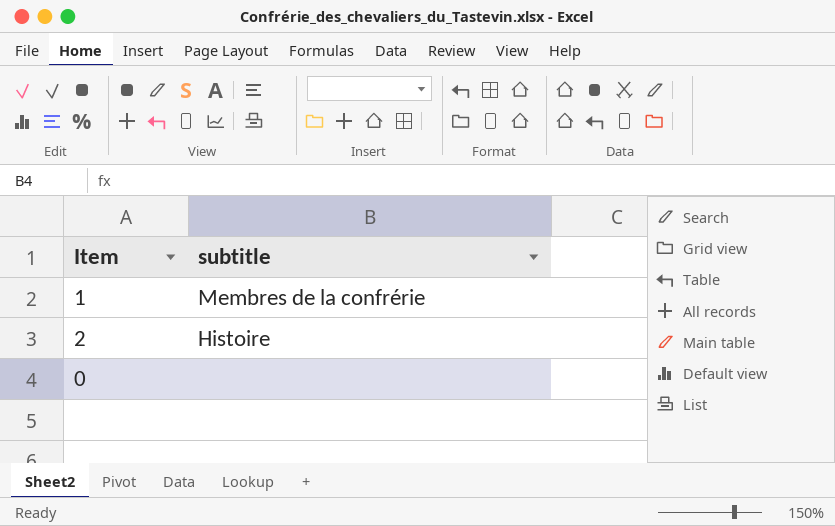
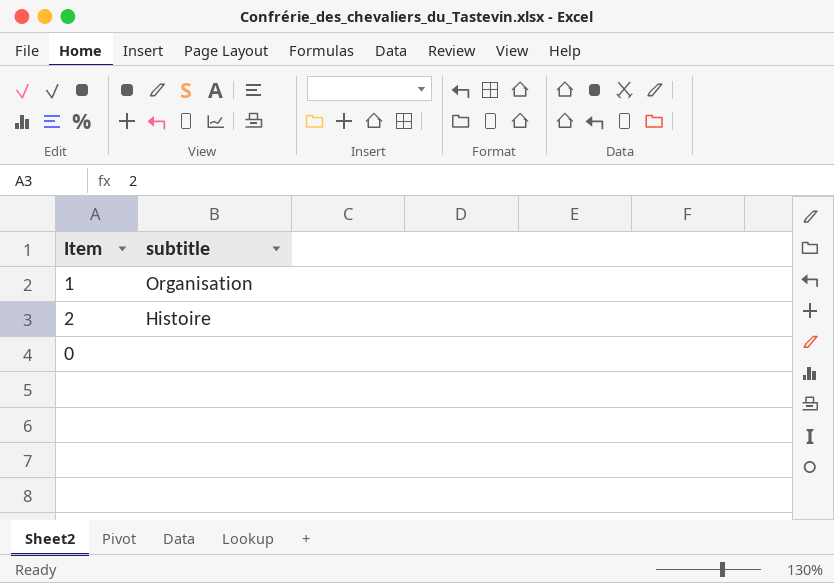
1 | subtitle: Membres de la confrérie -> Organisation

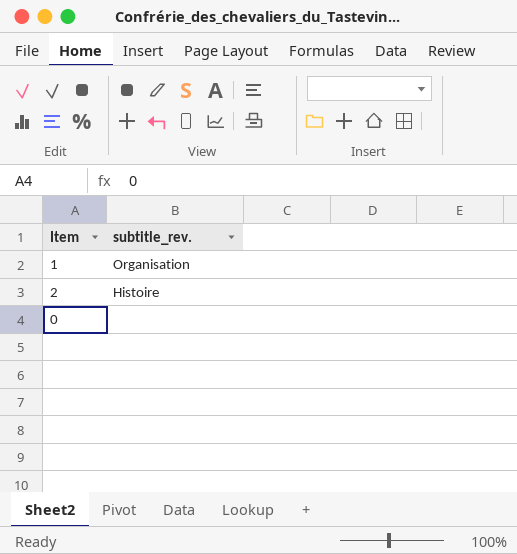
column name: subtitle -> subtitle_rev.

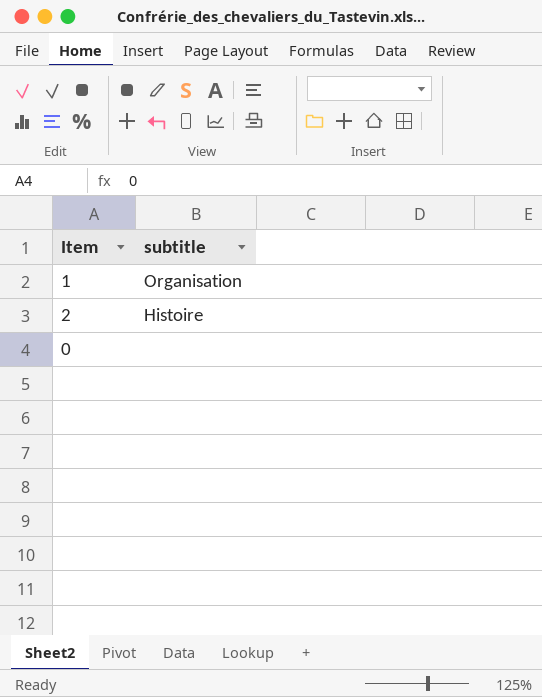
column name: subtitle_rev. -> subtitle

